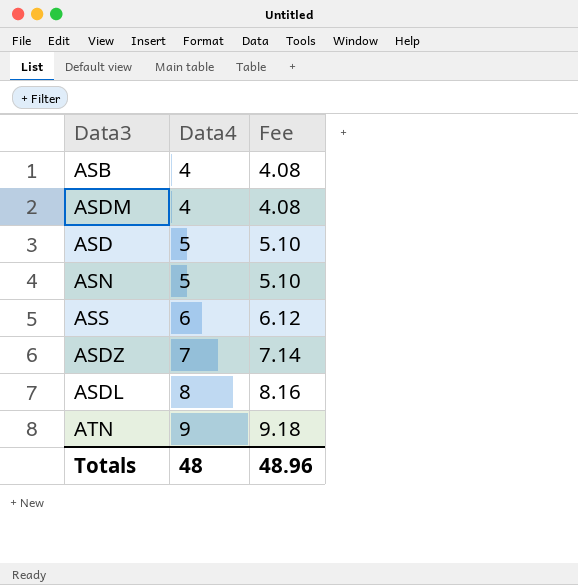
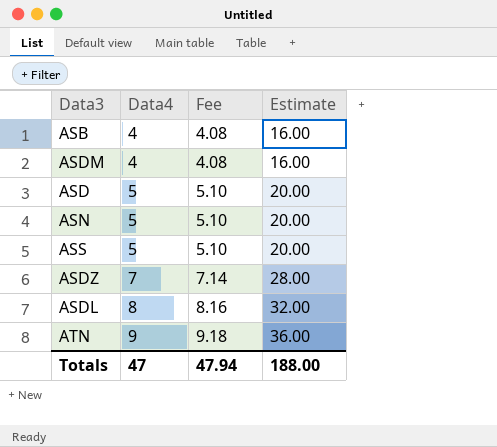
column Estimate | formula: none -> [Data4] * 4
ASS | Data4: 6 -> 5
ASS | Fee: 6.12 -> 5.10
Totals | Data4: 48 -> 47
Totals | Fee: 48.96 -> 47.94

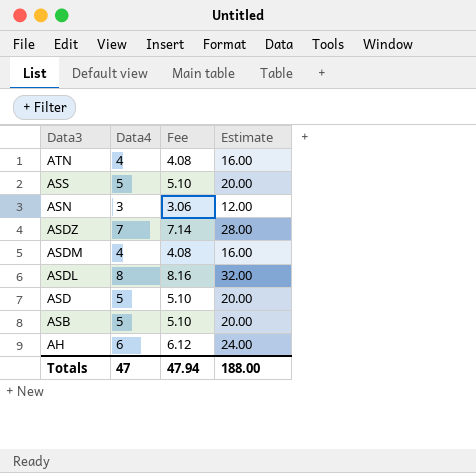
row order: Data4 ascending -> Data3 descending
ATN | Data4: 9 -> 4
ATN | Fee: 9.18 -> 4.08
ATN | Estimate: 36.00 -> 16.00
ASN | Data4: 5 -> 3
ASN | Fee: 5.10 -> 3.06
ASN | Estimate: 20.00 -> 12.00
ASB | Data4: 4 -> 5
ASB | Fee: 4.08 -> 5.10
ASB | Estimate: 16.00 -> 20.00
row AH: none -> 6 | 6.12 | 24.00

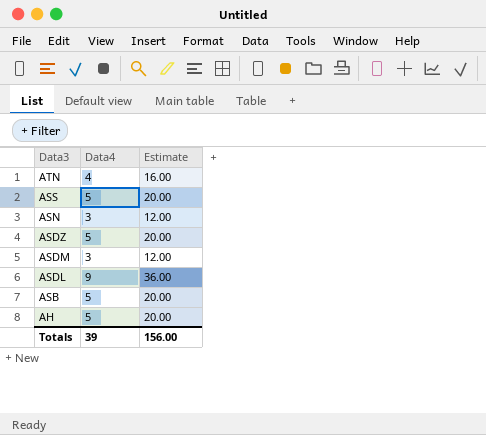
column Fee | formula: [Data4] * 1.02 -> none
row ASD: 5 | 5.10 | 20.00 -> none
ASDZ | Data4: 7 -> 5
ASDZ | Estimate: 28.00 -> 20.00
ASDM | Data4: 4 -> 3
ASDM | Estimate: 16.00 -> 12.00
ASDL | Data4: 8 -> 9
ASDL | Estimate: 32.00 -> 36.00
AH | Data4: 6 -> 5
AH | Estimate: 24.00 -> 20.00
Totals | Data4: 47 -> 39
Totals | Estimate: 188.00 -> 156.00

